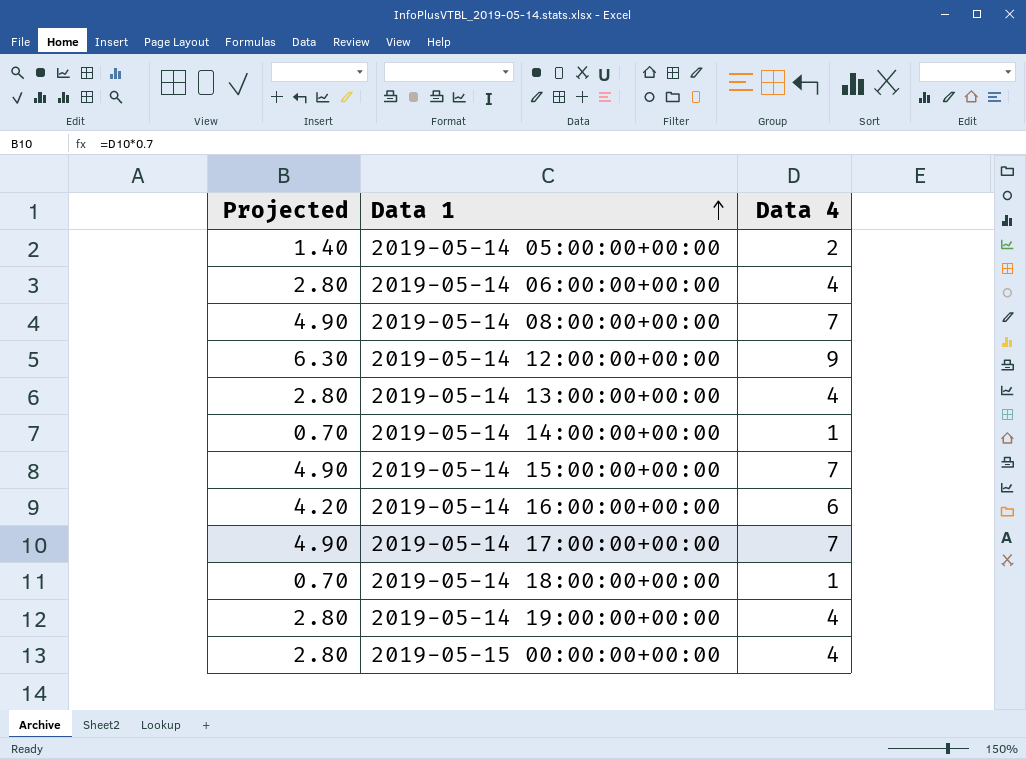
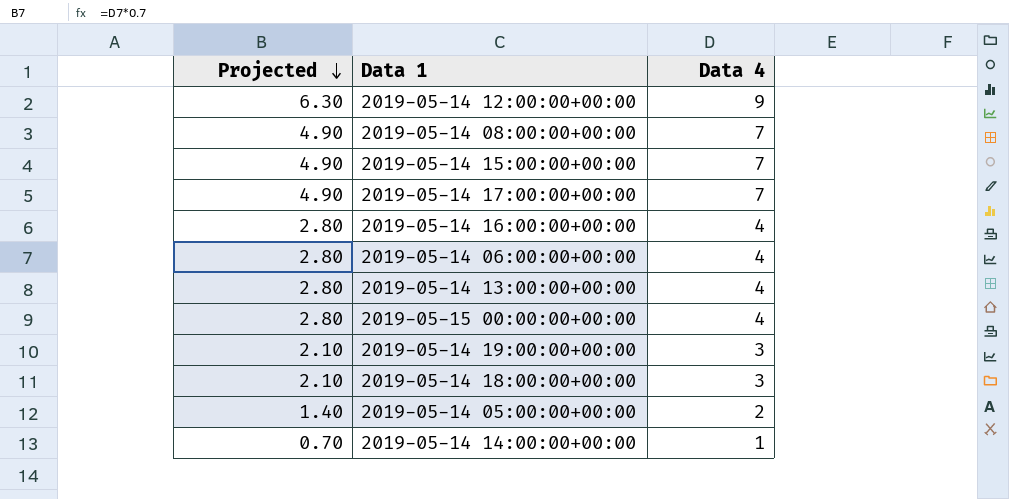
row order: Data 1 ascending -> Projected descending
2019-05-14 16:00:00+00:00 | Projected: 4.20 -> 2.80
2019-05-14 16:00:00+00:00 | Data 4: 6 -> 4
2019-05-14 19:00:00+00:00 | Projected: 2.80 -> 2.10
2019-05-14 19:00:00+00:00 | Data 4: 4 -> 3
2019-05-14 18:00:00+00:00 | Projected: 0.70 -> 2.10
2019-05-14 18:00:00+00:00 | Data 4: 1 -> 3

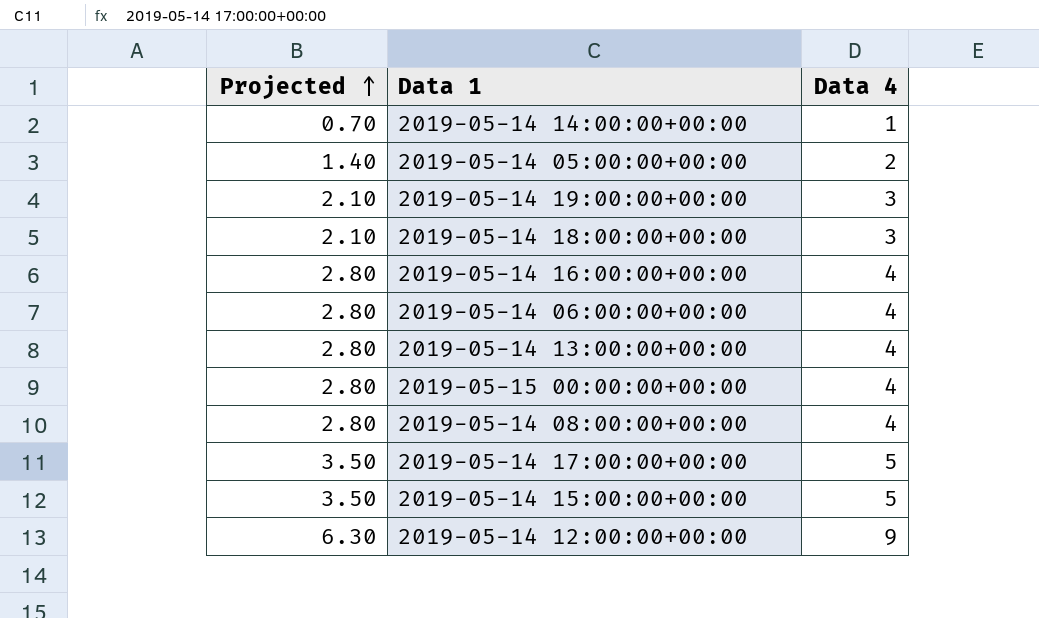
row order: Projected descending -> Projected ascending
2019-05-14 08:00:00+00:00 | Projected: 4.90 -> 2.80
2019-05-14 08:00:00+00:00 | Data 4: 7 -> 4
2019-05-14 17:00:00+00:00 | Projected: 4.90 -> 3.50
2019-05-14 17:00:00+00:00 | Data 4: 7 -> 5
2019-05-14 15:00:00+00:00 | Projected: 4.90 -> 3.50
2019-05-14 15:00:00+00:00 | Data 4: 7 -> 5

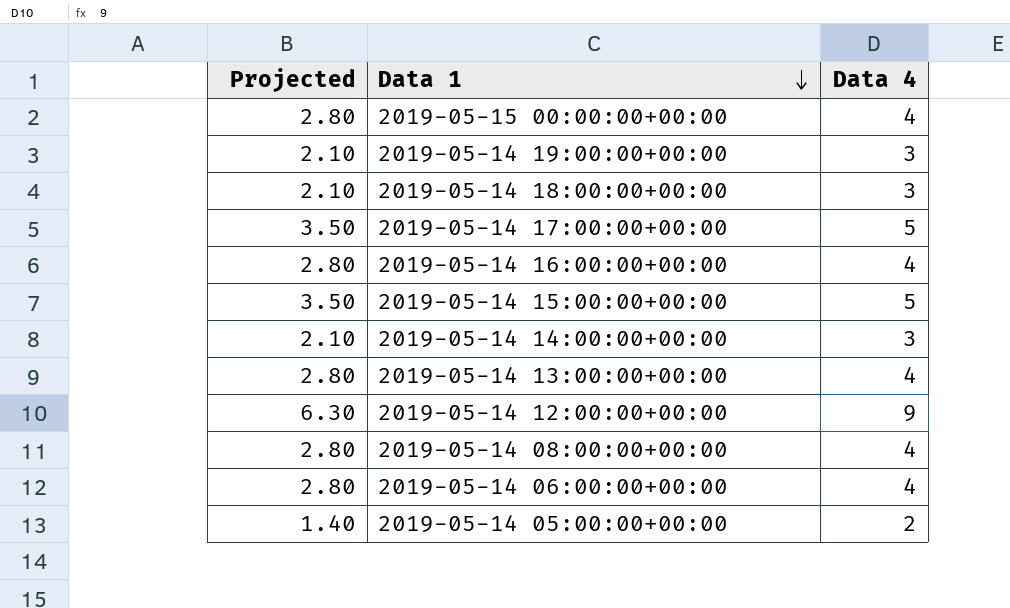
row order: Projected ascending -> Data 1 descending
2019-05-14 14:00:00+00:00 | Projected: 0.70 -> 2.10
2019-05-14 14:00:00+00:00 | Data 4: 1 -> 3

